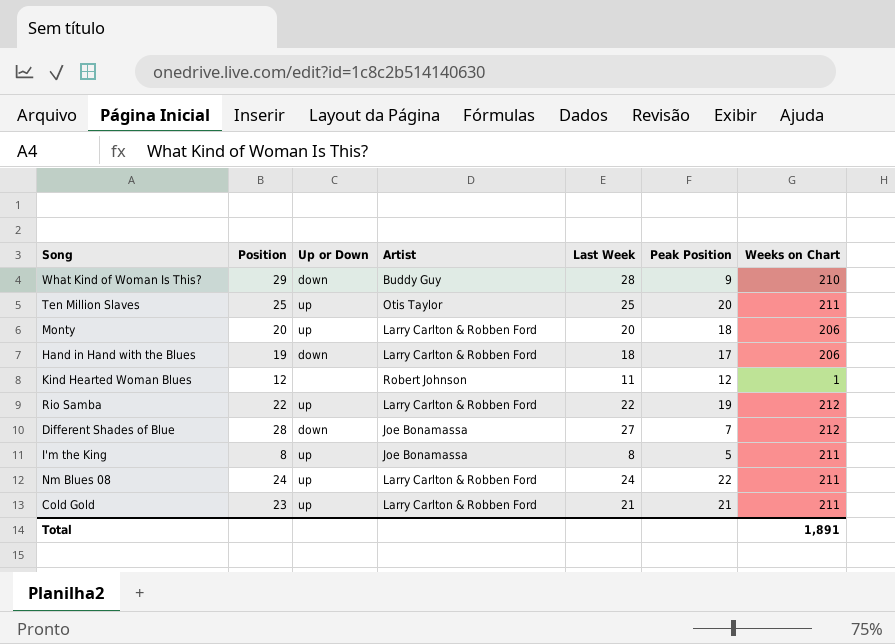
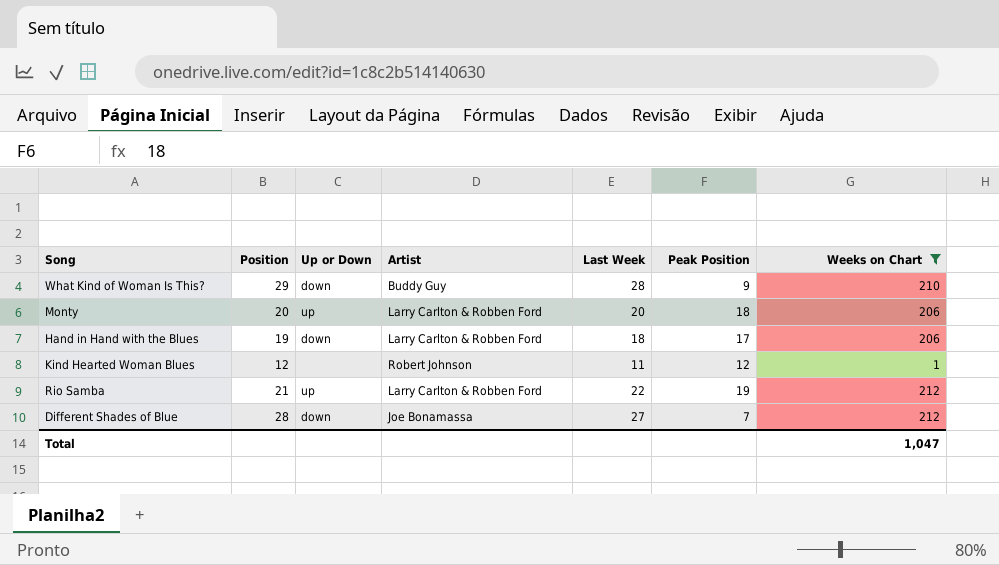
filter: none -> Weeks on Chart != 211
Rio Samba | Position: 22 -> 21
Total | Weeks on Chart: 1,891 -> 1,047

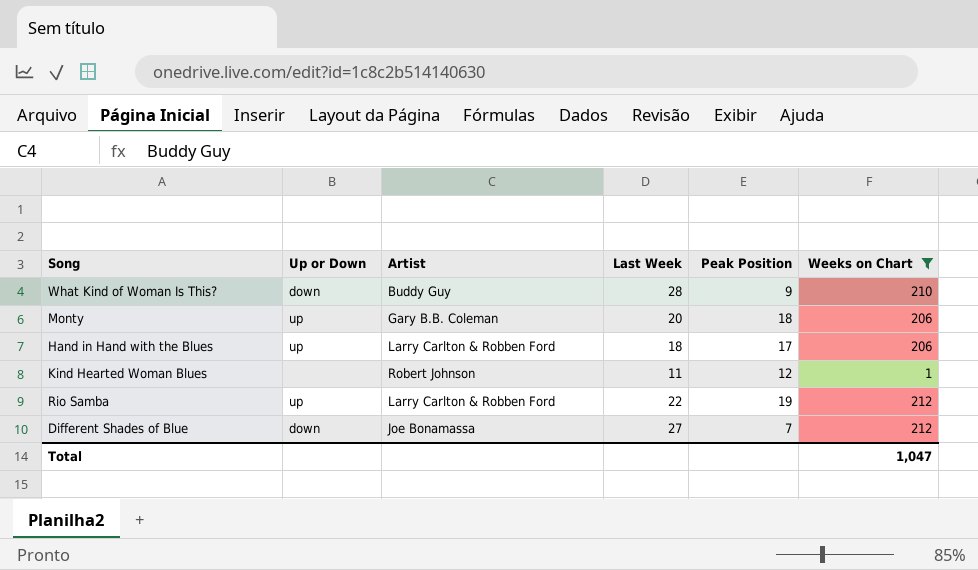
column Position | position: 2 -> none
Monty | Artist: Larry Carlton & Robben Ford -> Gary B.B. Coleman
Hand in Hand with the Blues | Up or Down: down -> up

